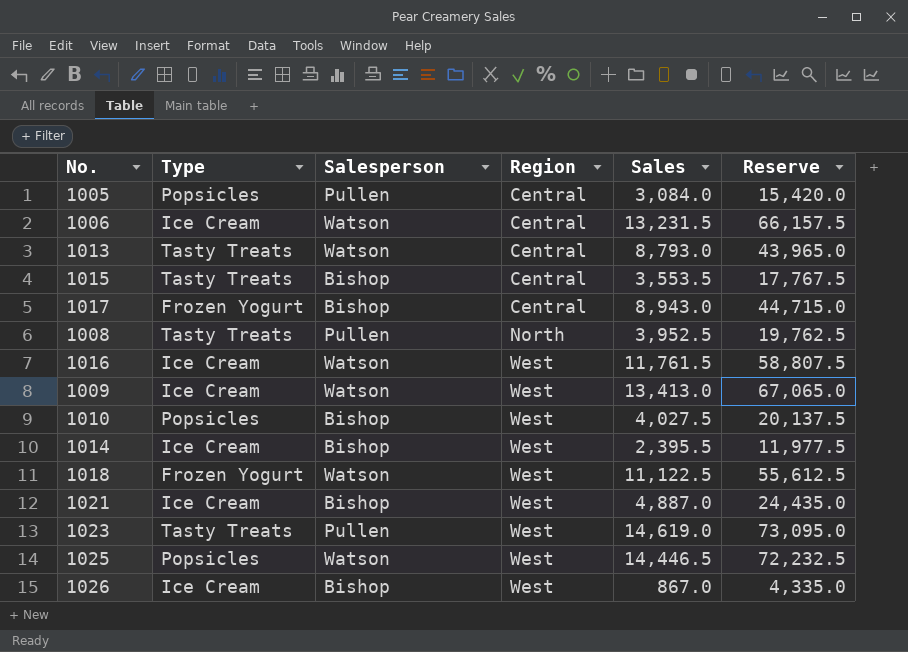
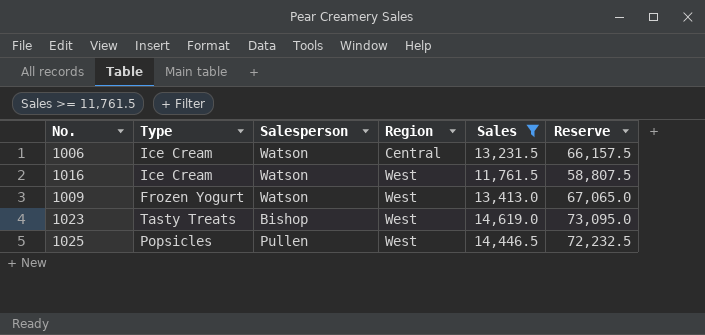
filter: none -> Sales >= 11,761.5
1009 | Type: Ice Cream -> Frozen Yogurt
1023 | Salesperson: Pullen -> Bishop
1025 | Salesperson: Watson -> Pullen

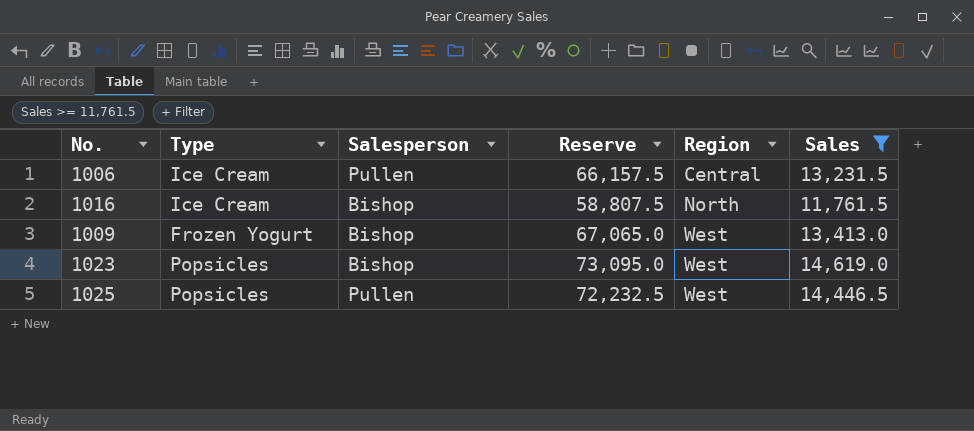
column Reserve | position: 6 -> 4
1006 | Salesperson: Watson -> Pullen
1016 | Salesperson: Watson -> Bishop
1016 | Region: West -> North
1009 | Salesperson: Watson -> Bishop
1023 | Type: Tasty Treats -> Popsicles

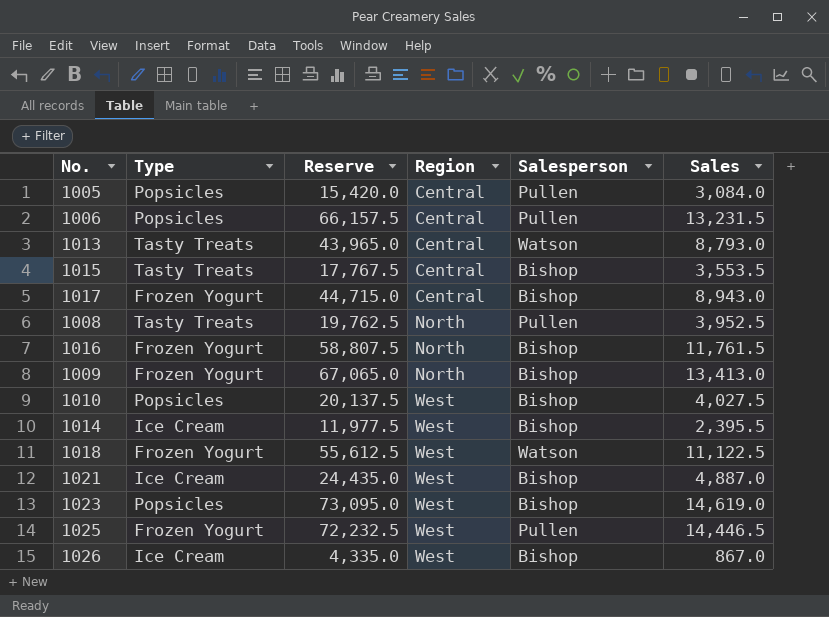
filter: Sales >= 11,761.5 -> none
column Salesperson | position: 3 -> 5
1006 | Type: Ice Cream -> Popsicles
1016 | Type: Ice Cream -> Frozen Yogurt
1009 | Region: West -> North
1025 | Type: Popsicles -> Frozen Yogurt

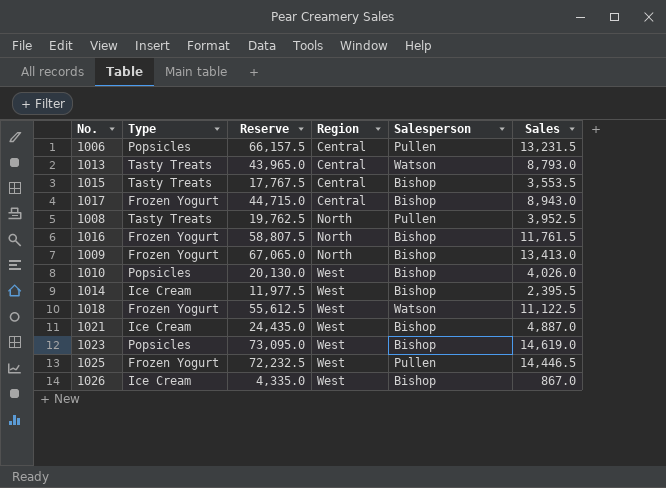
row 1005: Popsicles | 15,420.0 | Central | Pullen | 3,084.0 -> none
1010 | Reserve: 20,137.5 -> 20,130.0
1010 | Sales: 4,027.5 -> 4,026.0

